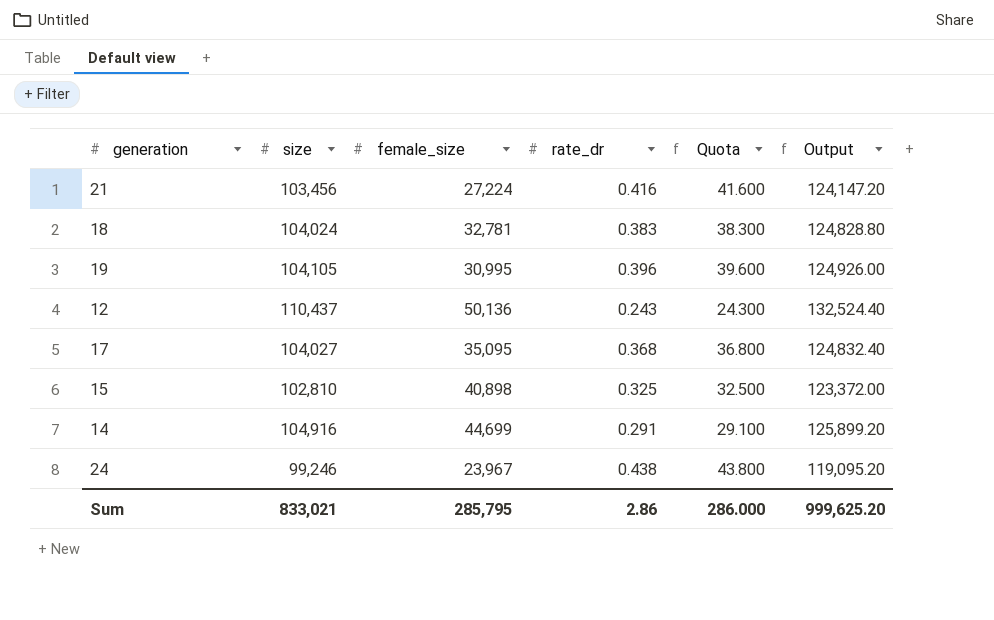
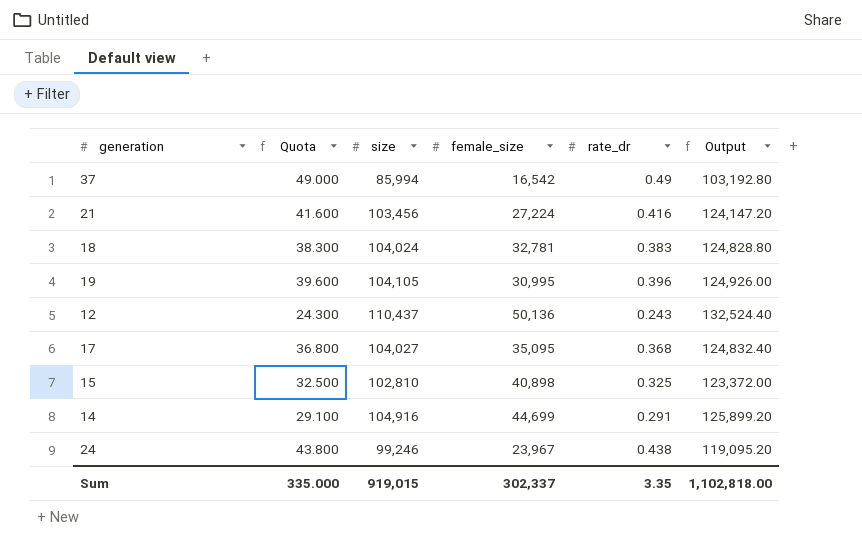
column Quota | position: 5 -> 2
row 37: none -> 49.000 | 85,994 | 16,542 | 0.49 | 103,192.80
Sum | Quota: 286.000 -> 335.000
Sum | size: 833,021 -> 919,015
Sum | female_size: 285,795 -> 302,337
Sum | rate_dr: 2.86 -> 3.35
Sum | Output: 999,625.20 -> 1,102,818.00

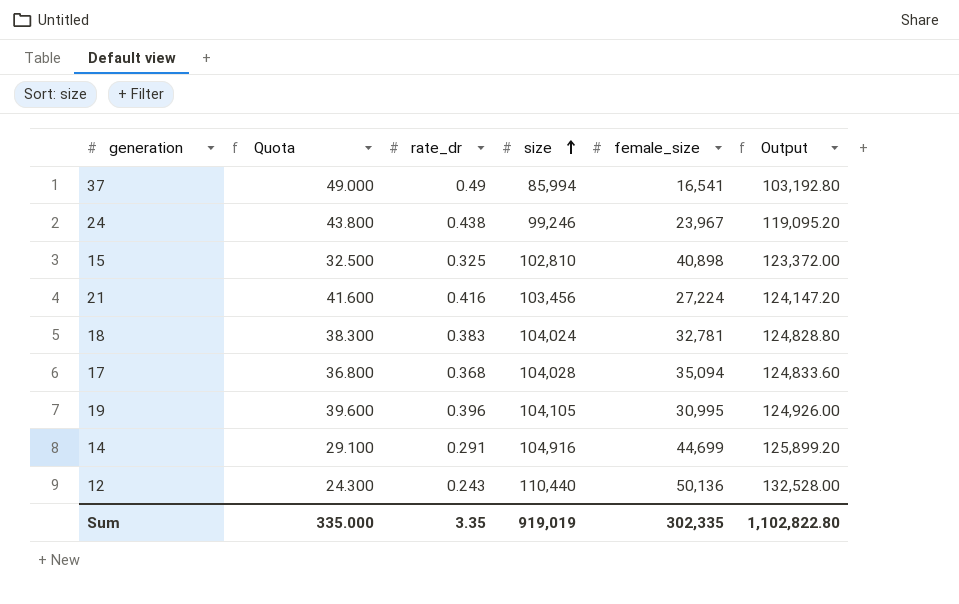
row order: none -> size ascending
column rate_dr | position: 5 -> 3
37 | female_size: 16,542 -> 16,541
17 | size: 104,027 -> 104,028
17 | female_size: 35,095 -> 35,094
17 | Output: 124,832.40 -> 124,833.60
12 | size: 110,437 -> 110,440
12 | Output: 132,524.40 -> 132,528.00
Sum | size: 919,015 -> 919,019
Sum | female_size: 302,337 -> 302,335
Sum | Output: 1,102,818.00 -> 1,102,822.80

